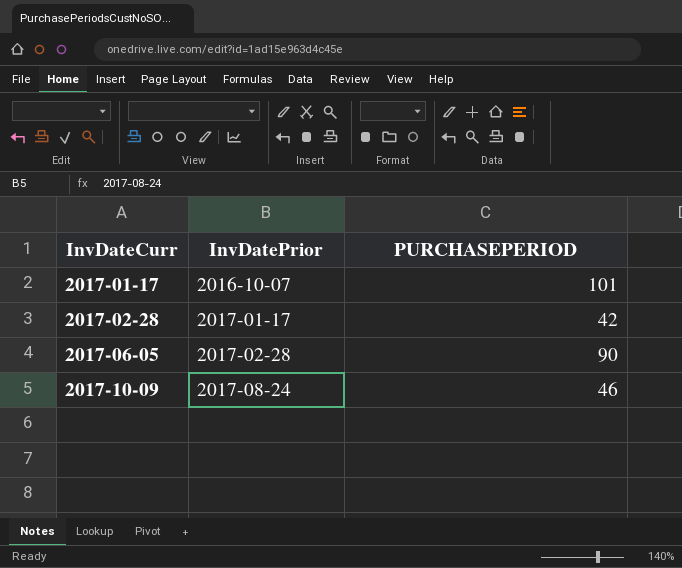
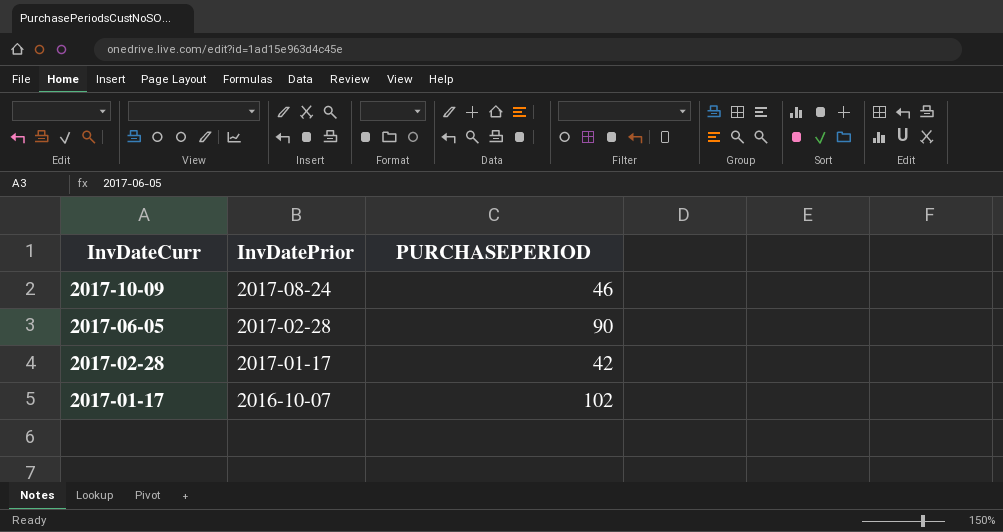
row order: InvDateCurr ascending -> InvDateCurr descending
2017-01-17 | PURCHASEPERIOD: 101 -> 102

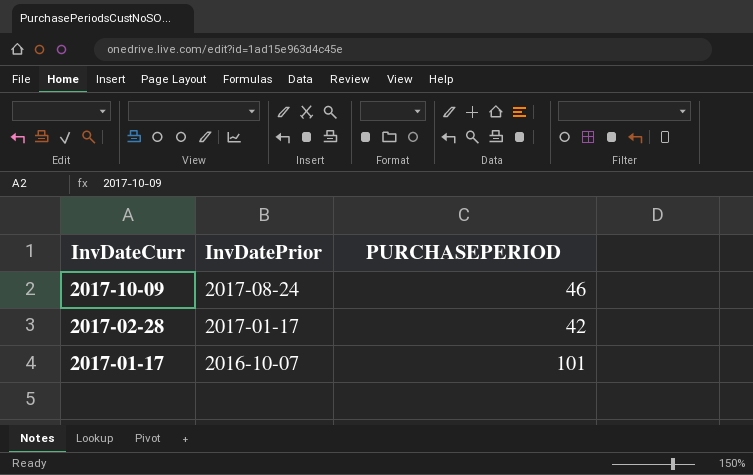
row 2017-06-05: 2017-02-28 | 90 -> none
2017-01-17 | PURCHASEPERIOD: 102 -> 101

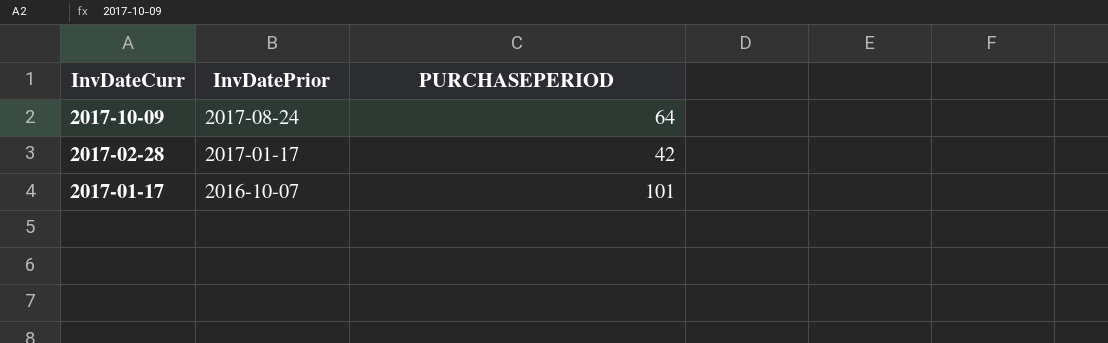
2017-10-09 | PURCHASEPERIOD: 46 -> 64

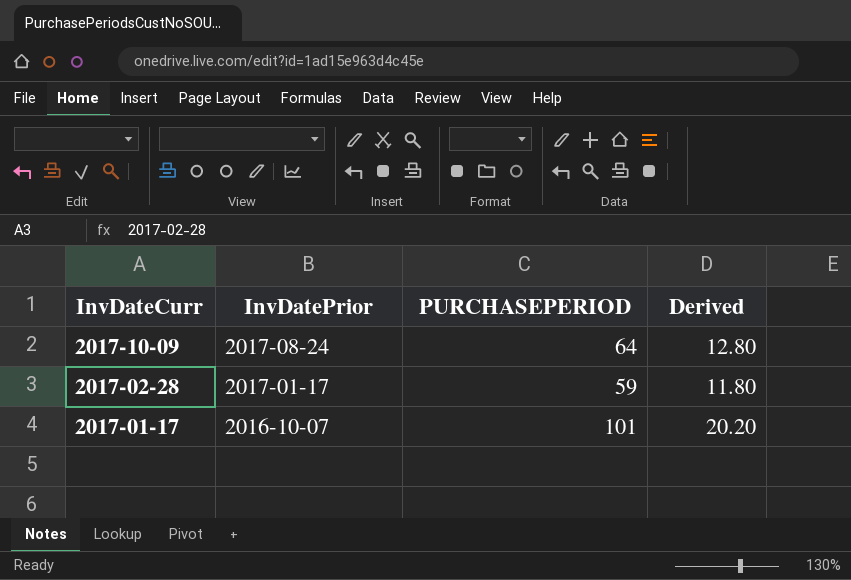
column Derived | formula: none -> [PURCHASEPERIOD] * 0.2
2017-02-28 | PURCHASEPERIOD: 42 -> 59

